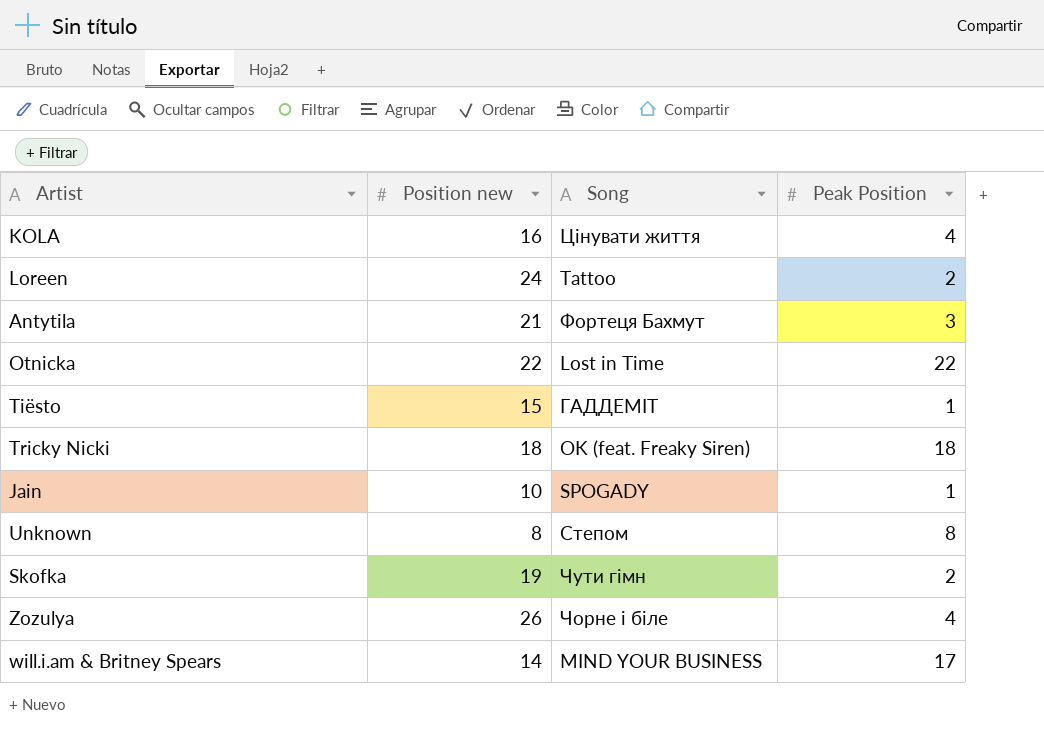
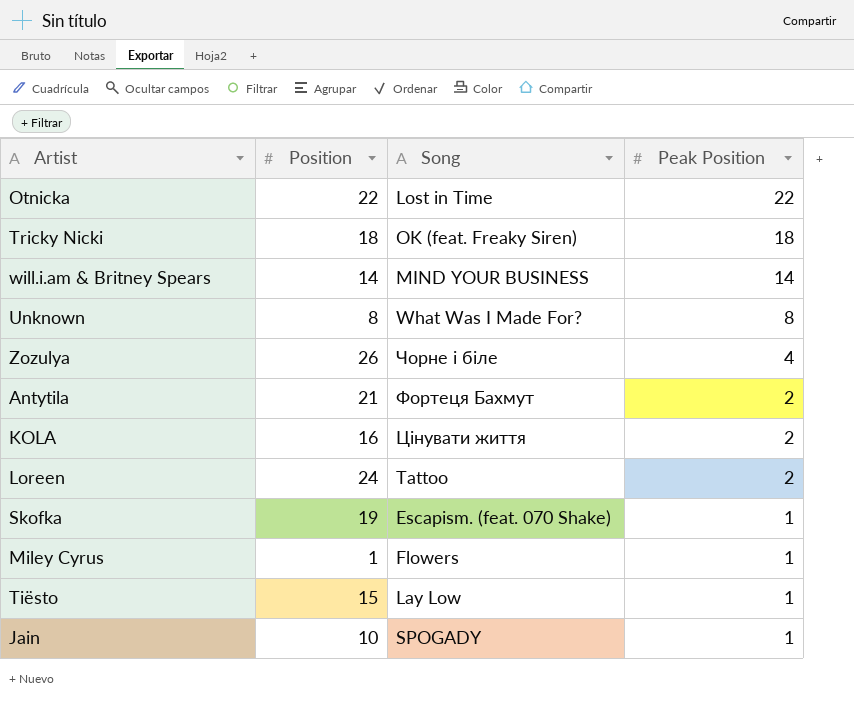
row order: none -> Peak Position descending
column name: Position new -> Position
will.i.am & Britney Spears | Peak Position: 17 -> 14
Unknown | Song: Степом -> What Was I Made For?
Antytila | Peak Position: 3 -> 2
KOLA | Peak Position: 4 -> 2
Skofka | Song: Чути гімн -> Escapism. (feat. 070 Shake)
Skofka | Peak Position: 2 -> 1
row Miley Cyrus: none -> 1 | Flowers | 1
Tiësto | Song: ГАДДЕМІТ -> Lay Low

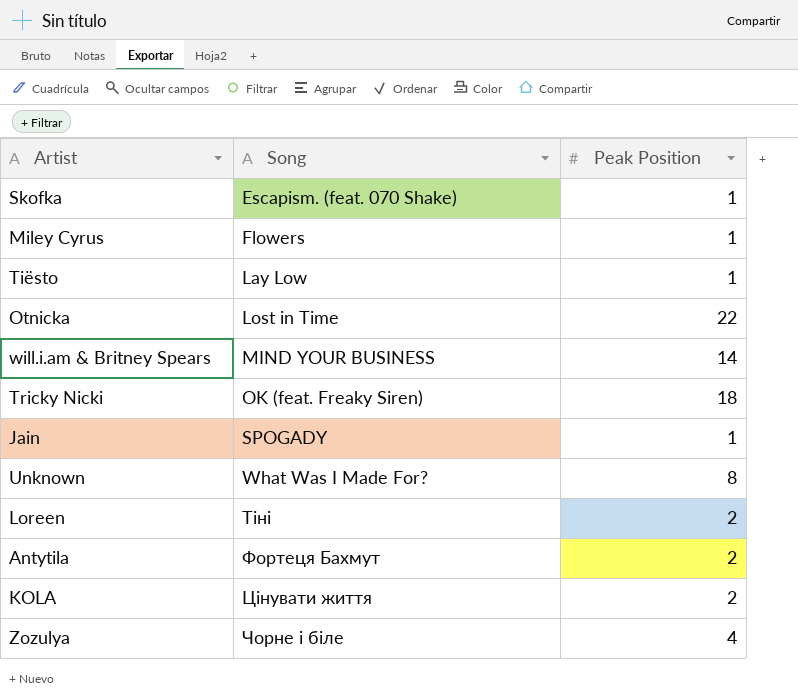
row order: Peak Position descending -> Song ascending
column Position | position: 2 -> none
Loreen | Song: Tattoo -> Тіні

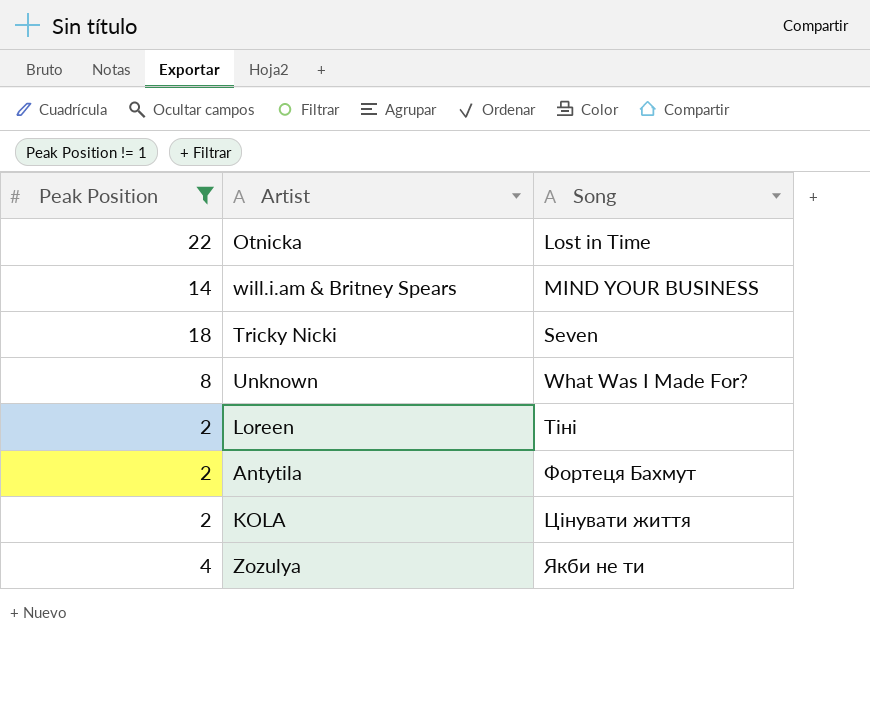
filter: none -> Peak Position != 1
column Peak Position | position: 3 -> 1
Tricky Nicki | Song: OK (feat. Freaky Siren) -> Seven
Zozulya | Song: Чорне і біле -> Якби не ти

